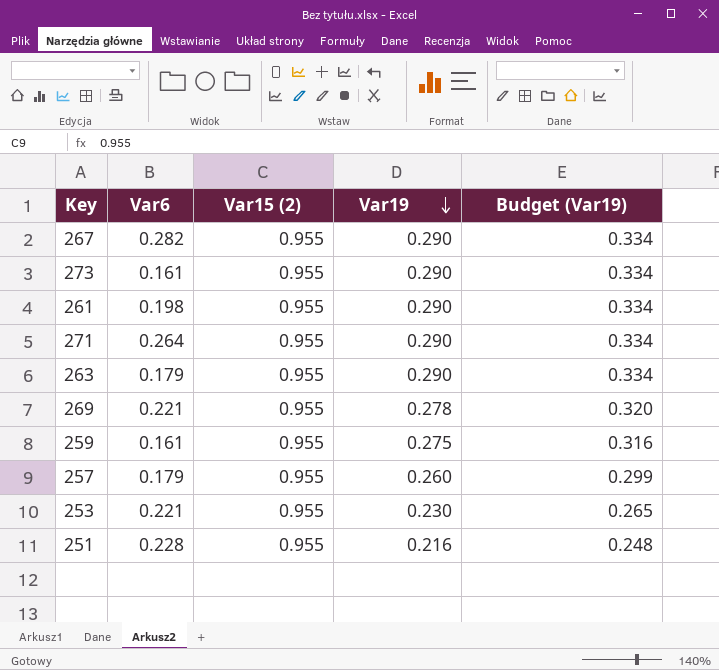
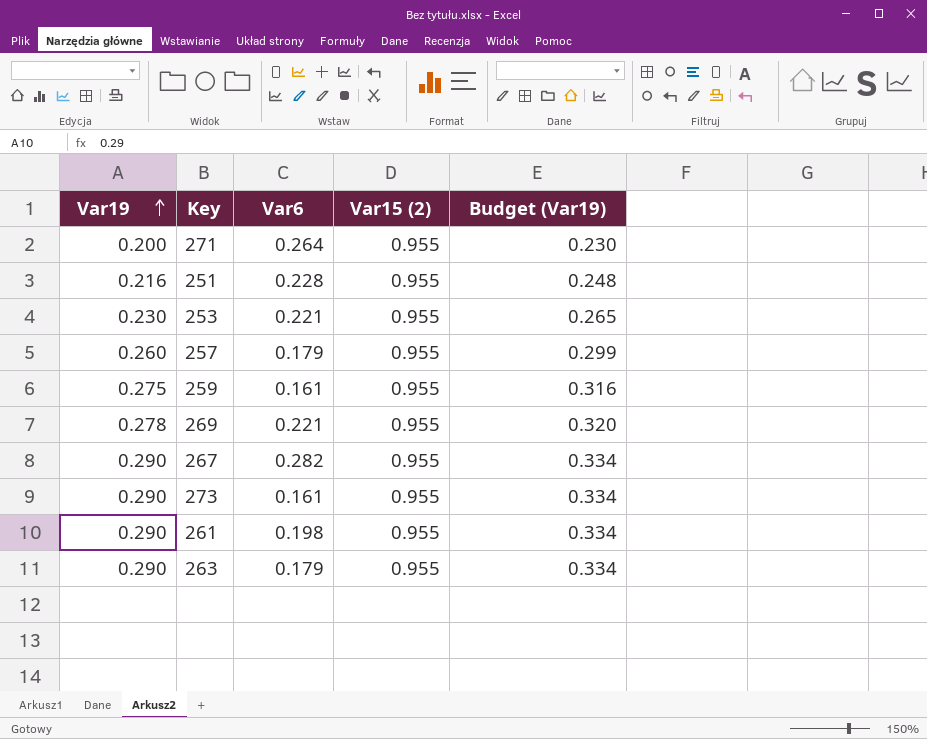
row order: Var19 descending -> Var19 ascending
column Var19 | position: 4 -> 1
271 | Var19: 0.290 -> 0.200
271 | Budget (Var19): 0.334 -> 0.230

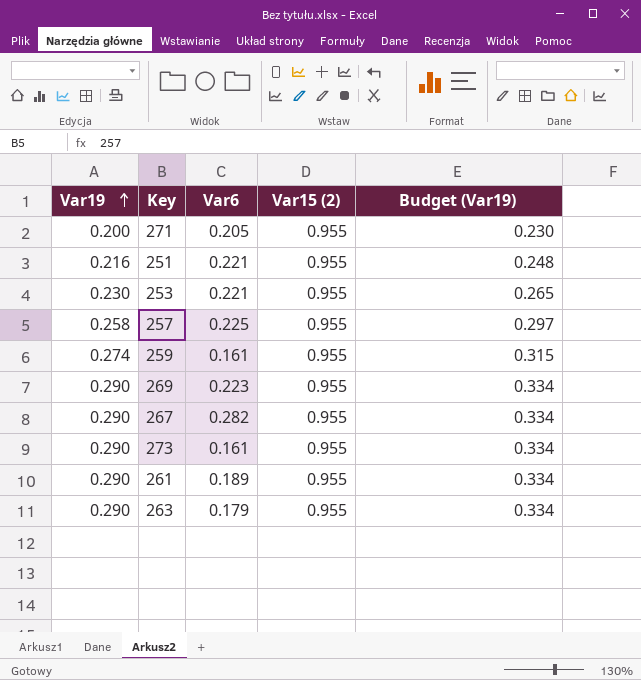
271 | Var6: 0.264 -> 0.205
251 | Var6: 0.228 -> 0.221
257 | Var19: 0.260 -> 0.258
257 | Var6: 0.179 -> 0.225
257 | Budget (Var19): 0.299 -> 0.297
259 | Var19: 0.275 -> 0.274
259 | Budget (Var19): 0.316 -> 0.315
269 | Var19: 0.278 -> 0.290
269 | Var6: 0.221 -> 0.223
269 | Budget (Var19): 0.320 -> 0.334
261 | Var6: 0.198 -> 0.189

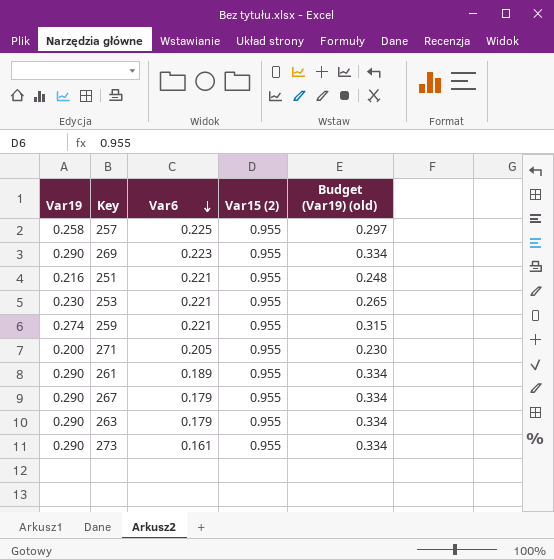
row order: Var19 ascending -> Var6 descending
column name: Budget (Var19) -> Budget (Var19) (old)
259 | Var6: 0.161 -> 0.221
267 | Var6: 0.282 -> 0.179

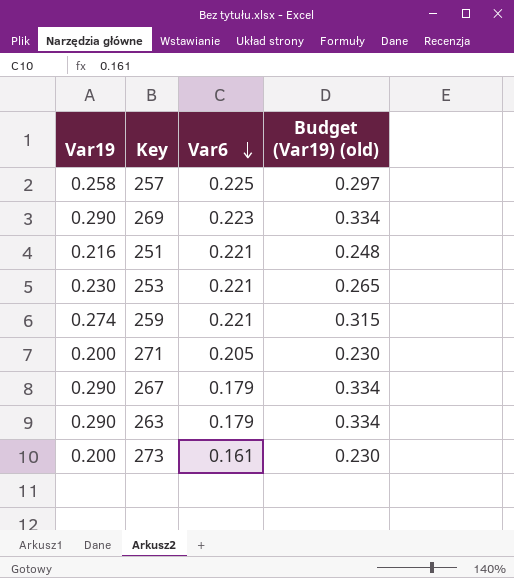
column Var15 (2) | position: 4 -> none
row 261: 0.290 | 0.189 | 0.955 | 0.334 -> none
273 | Var19: 0.290 -> 0.200
273 | Budget (Var19) (old): 0.334 -> 0.230

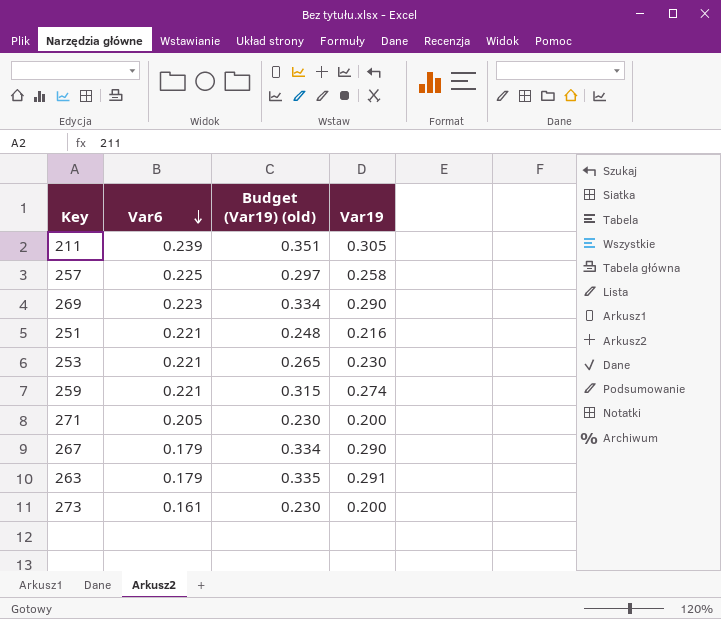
column Var19 | position: 1 -> 4
row 211: none -> 0.239 | 0.351 | 0.305
263 | Budget (Var19) (old): 0.334 -> 0.335
263 | Var19: 0.290 -> 0.291

